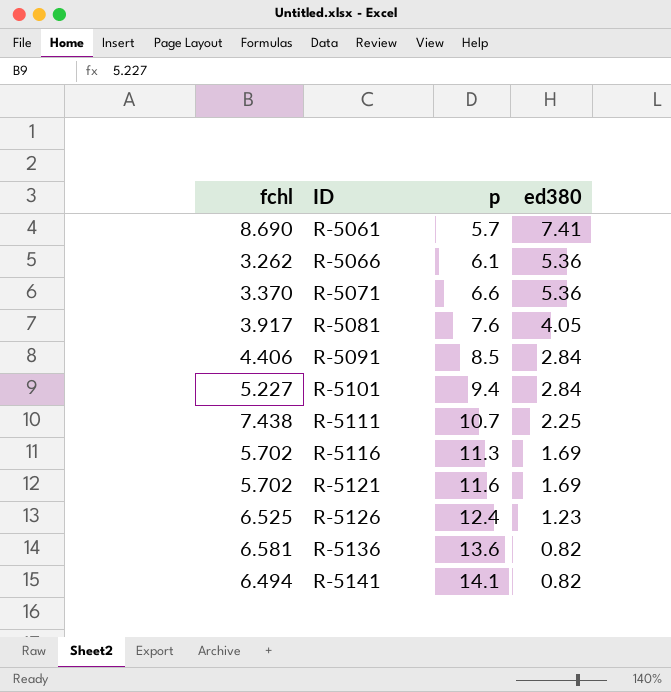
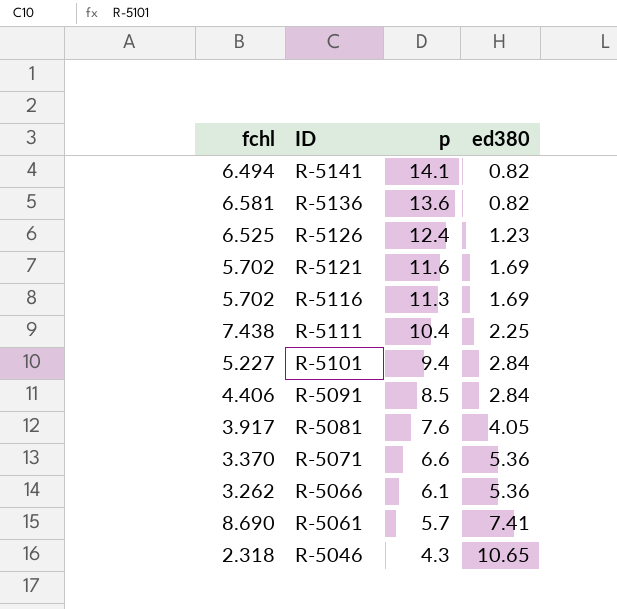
row order: ID ascending -> ID descending
R-5111 | p: 10.7 -> 10.4
row R-5046: none -> 2.318 | 4.3 | 10.65

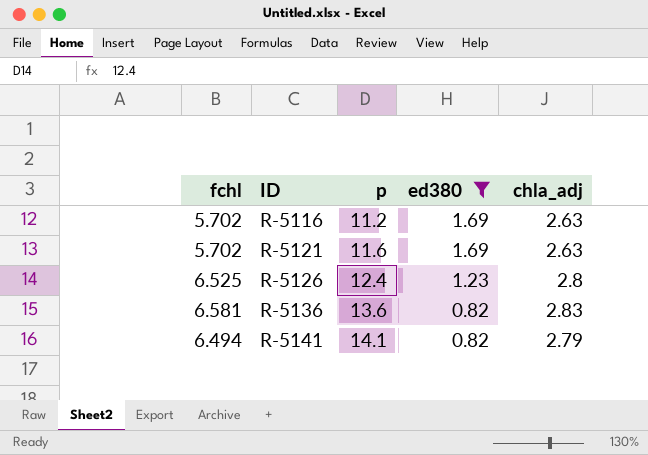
filter: none -> ed380 <= 1.69
row order: ID descending -> ID ascending
column chla_adj | position: none -> 5
R-5116 | p: 11.3 -> 11.2

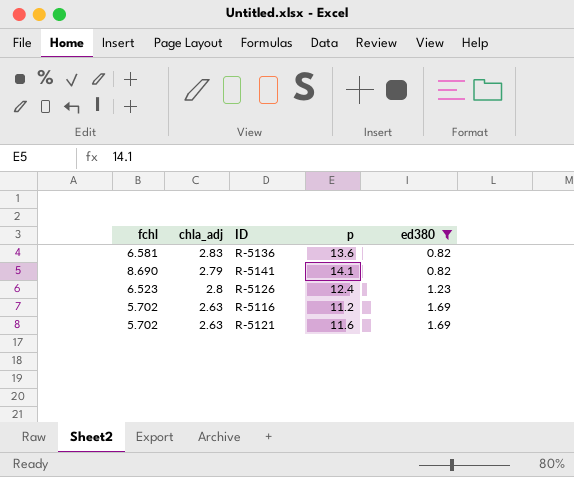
row order: ID ascending -> ed380 ascending
column chla_adj | position: 5 -> 2
R-5141 | fchl: 6.494 -> 8.690
R-5126 | fchl: 6.525 -> 6.523

